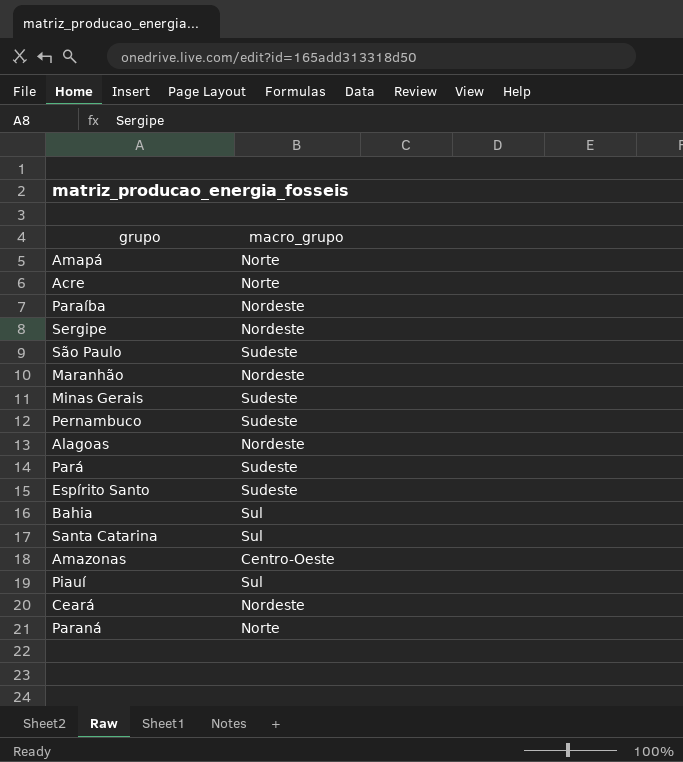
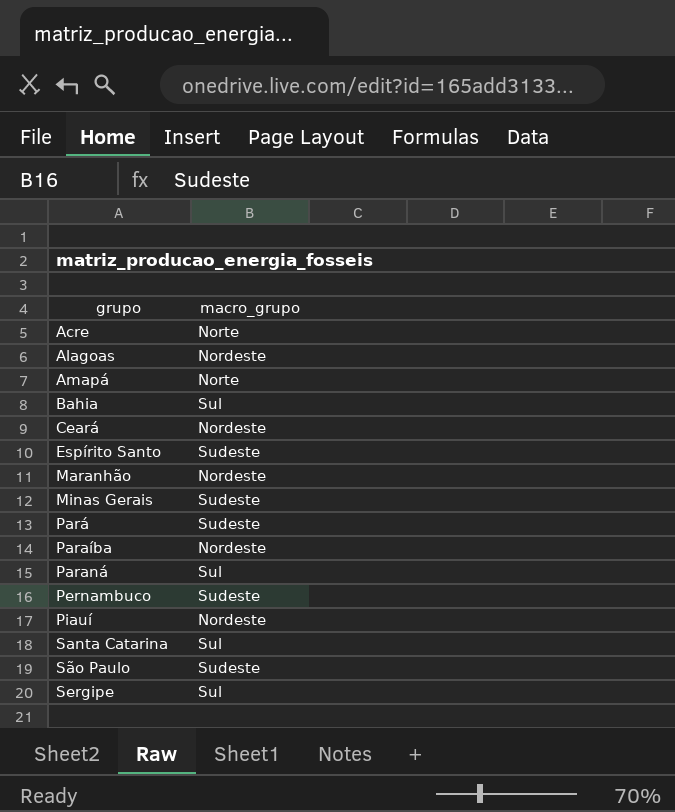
row order: none -> grupo ascending
row Amazonas: Centro-Oeste -> none
Paraná | macro_grupo: Norte -> Sul
Piauí | macro_grupo: Sul -> Nordeste
Sergipe | macro_grupo: Nordeste -> Sul

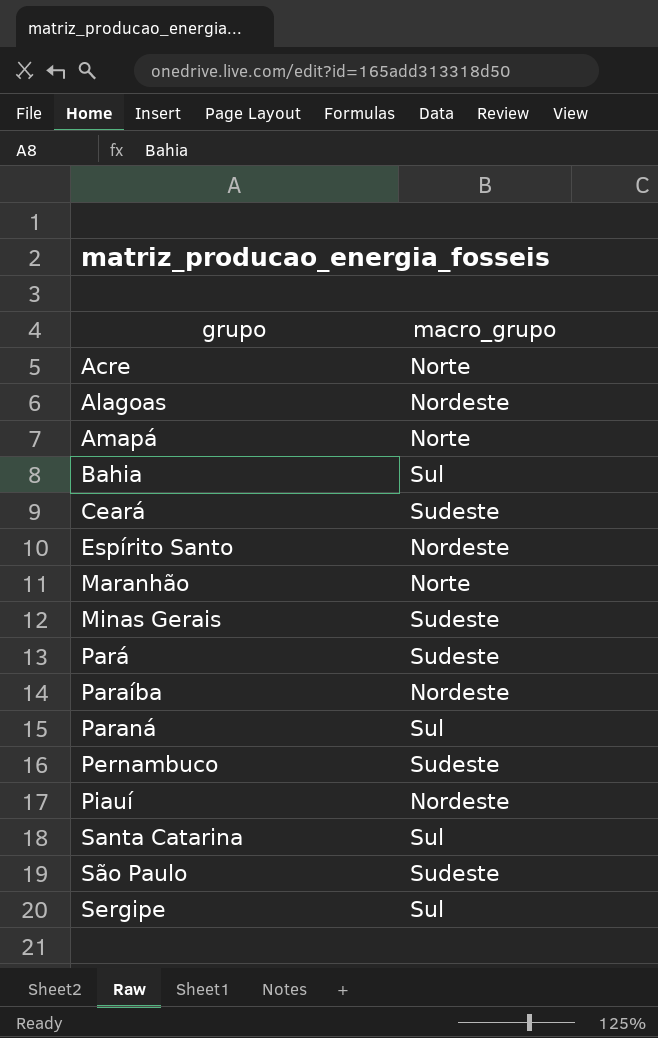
Ceará | macro_grupo: Nordeste -> Sudeste
Espírito Santo | macro_grupo: Sudeste -> Nordeste
Maranhão | macro_grupo: Nordeste -> Norte

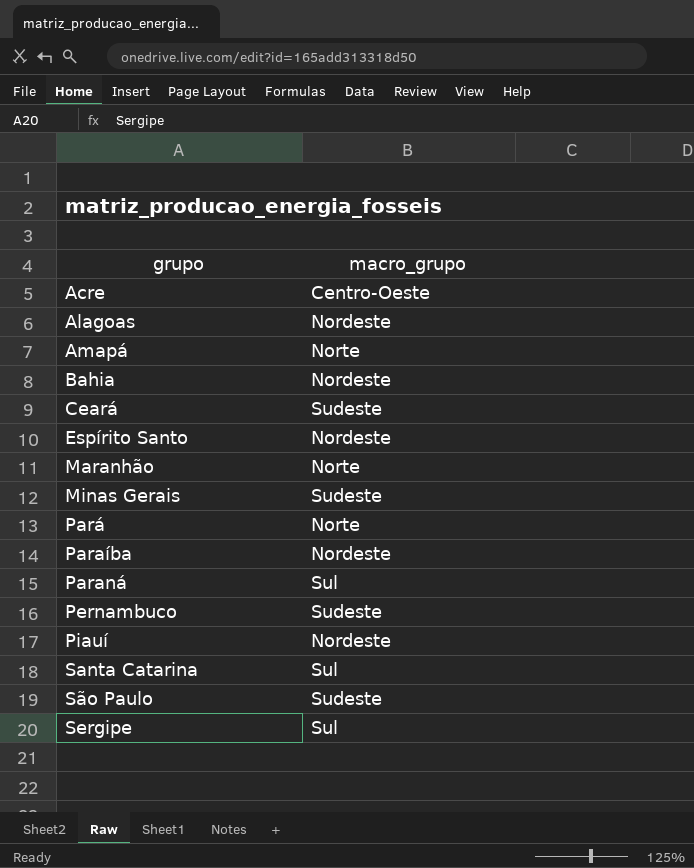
Acre | macro_grupo: Norte -> Centro-Oeste
Bahia | macro_grupo: Sul -> Nordeste
Pará | macro_grupo: Sudeste -> Norte

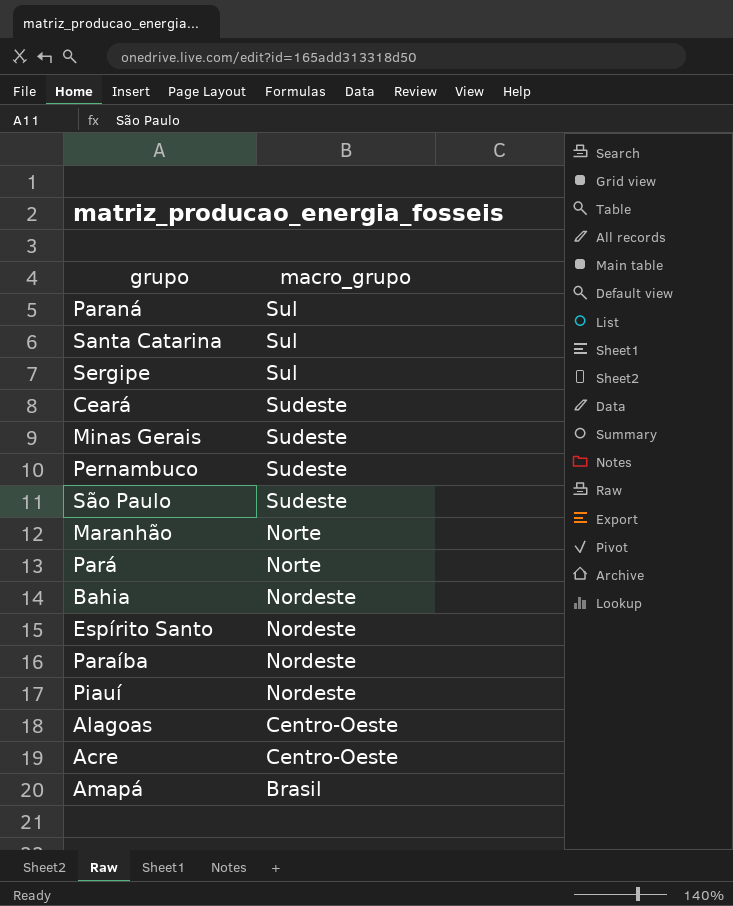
row order: grupo ascending -> macro_grupo descending
Alagoas | macro_grupo: Nordeste -> Centro-Oeste
Amapá | macro_grupo: Norte -> Brasil

